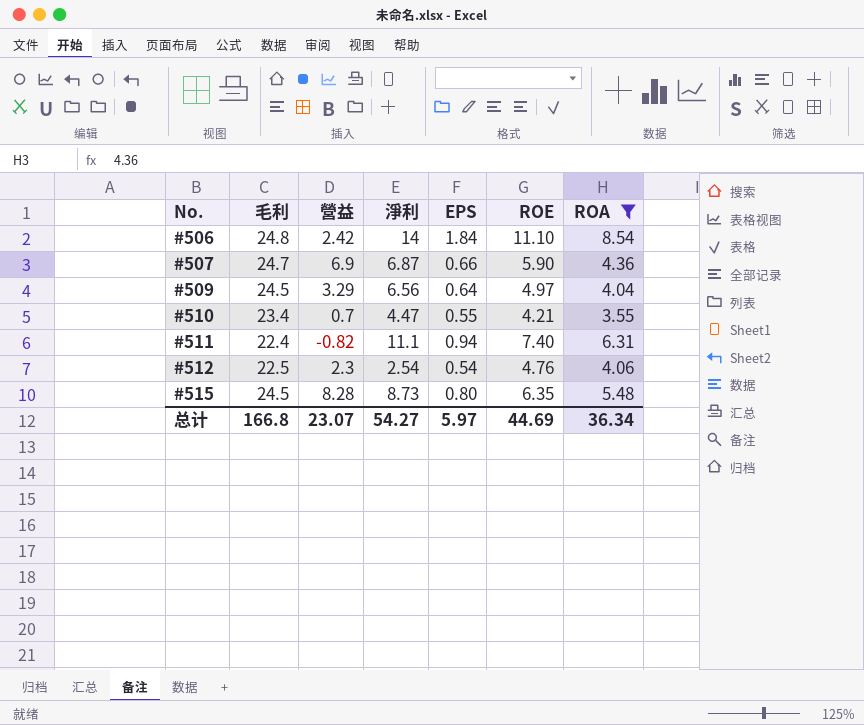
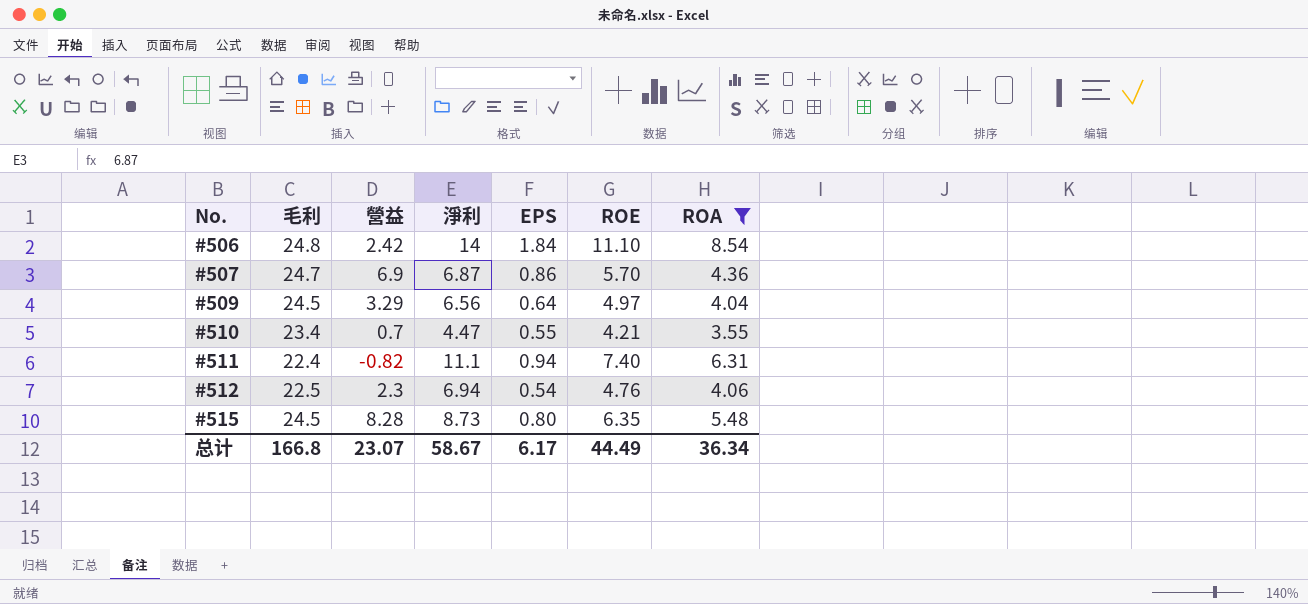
#507 | EPS: 0.66 -> 0.86
#507 | ROE: 5.90 -> 5.70
#512 | 淨利: 2.54 -> 6.94
总计 | 淨利: 54.27 -> 58.67
总计 | EPS: 5.97 -> 6.17
总计 | ROE: 44.69 -> 44.49

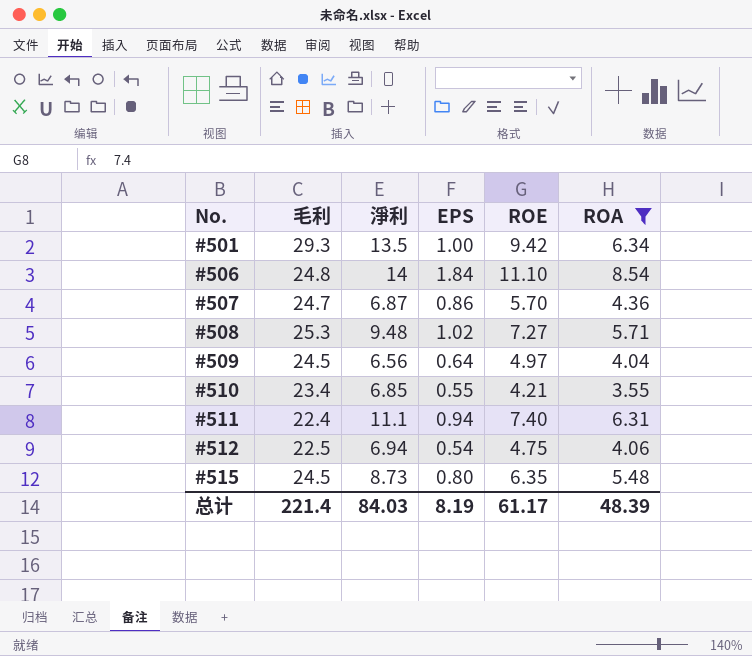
column 營益 | position: 3 -> none
row #501: none -> 29.3 | 13.5 | 1.00 | 9.42 | 6.34
row #508: none -> 25.3 | 9.48 | 1.02 | 7.27 | 5.71
#510 | 淨利: 4.47 -> 6.85
#512 | ROE: 4.76 -> 4.75
总计 | 毛利: 166.8 -> 221.4
总计 | 淨利: 58.67 -> 84.03
总计 | EPS: 6.17 -> 8.19
总计 | ROE: 44.49 -> 61.17
总计 | ROA: 36.34 -> 48.39

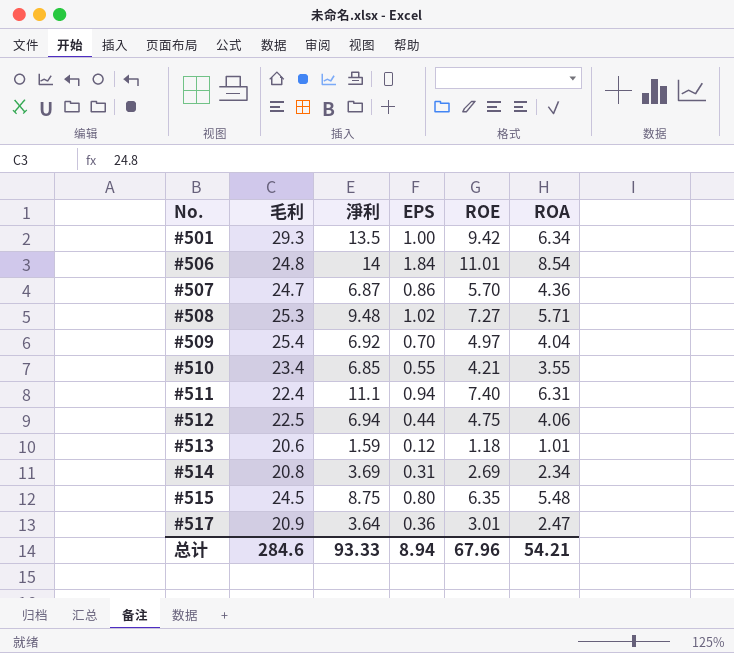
filter: ROA >= 3.55 -> none
#506 | ROE: 11.10 -> 11.01
#509 | 毛利: 24.5 -> 25.4
#509 | 淨利: 6.56 -> 6.92
#509 | EPS: 0.64 -> 0.70
#512 | EPS: 0.54 -> 0.44
#515 | 淨利: 8.73 -> 8.75
总计 | 毛利: 221.4 -> 284.6
总计 | 淨利: 84.03 -> 93.33
总计 | EPS: 8.19 -> 8.94
总计 | ROE: 61.17 -> 67.96
总计 | ROA: 48.39 -> 54.21

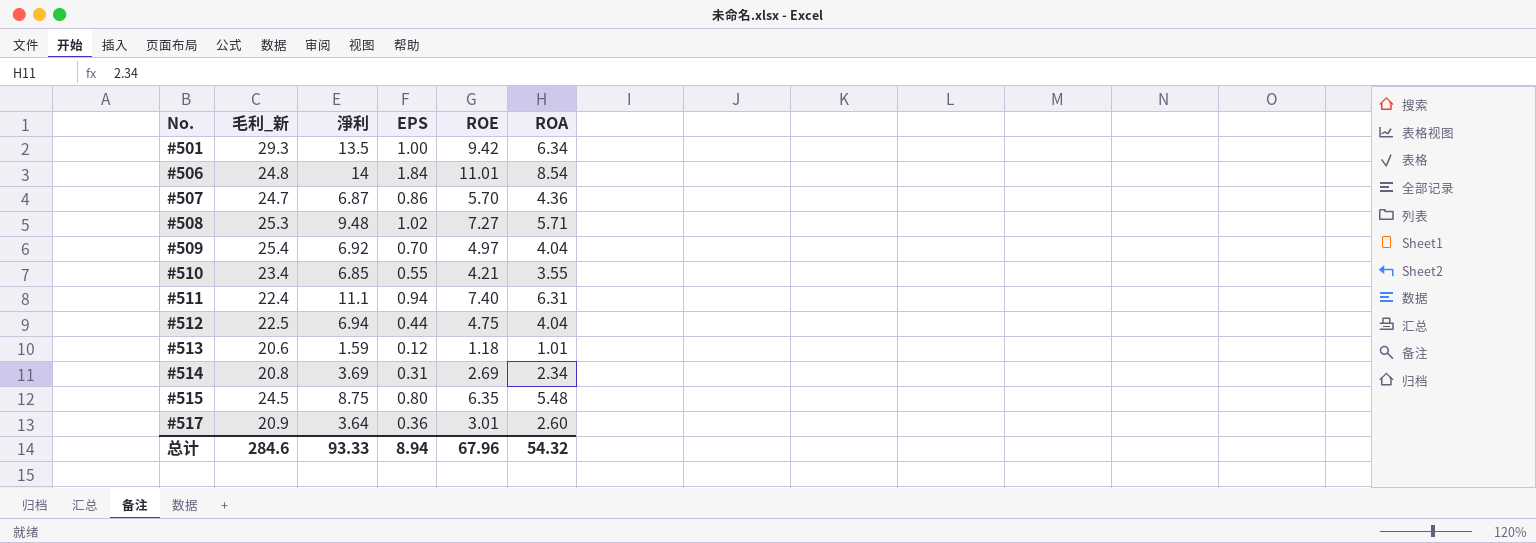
column name: 毛利 -> 毛利_新
#512 | ROA: 4.06 -> 4.04
#517 | ROA: 2.47 -> 2.60
总计 | ROA: 54.21 -> 54.32

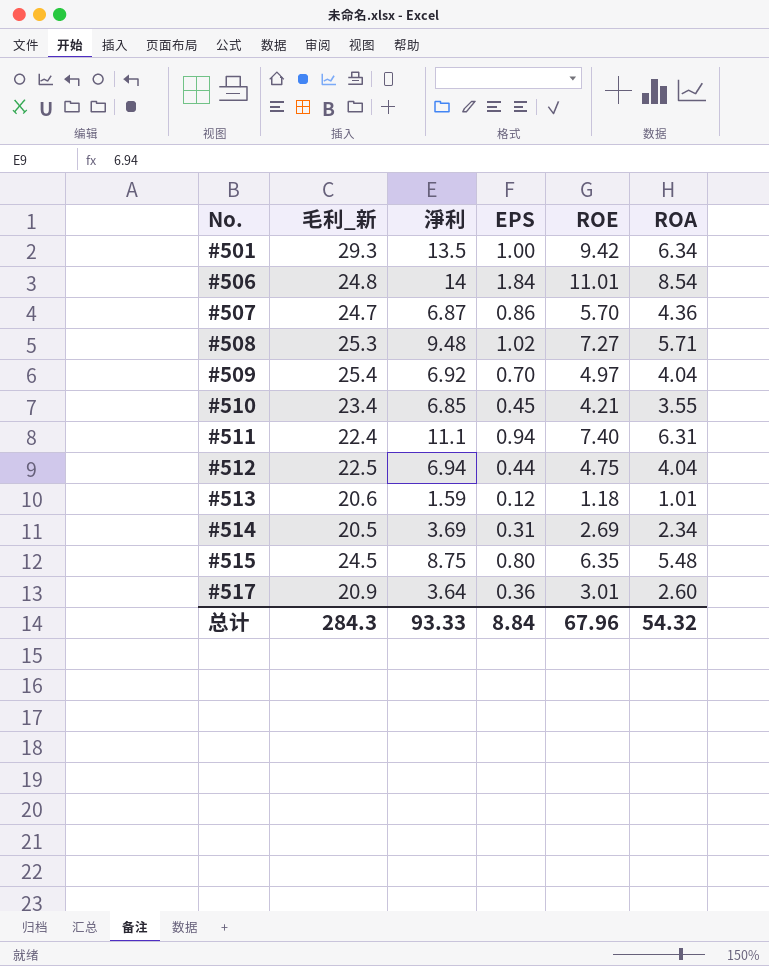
#510 | EPS: 0.55 -> 0.45
#514 | 毛利_新: 20.8 -> 20.5
总计 | 毛利_新: 284.6 -> 284.3
总计 | EPS: 8.94 -> 8.84

